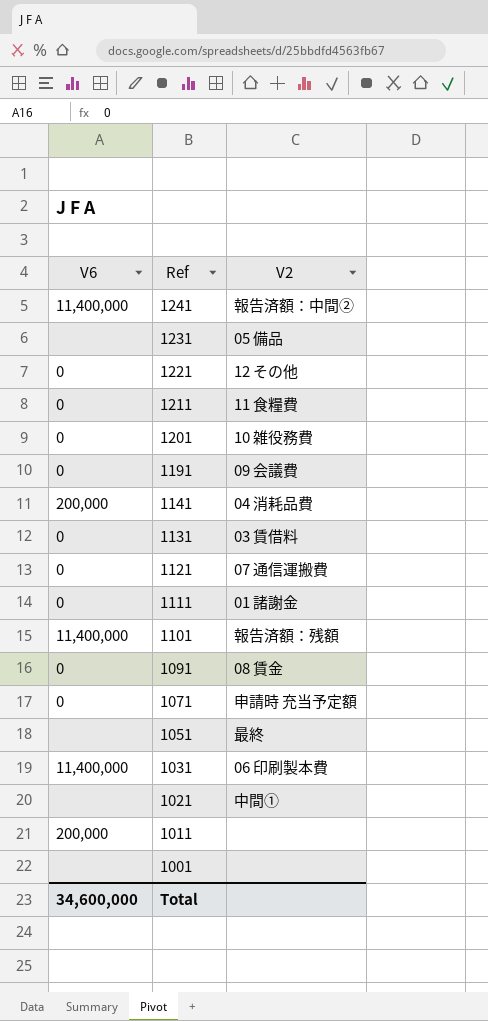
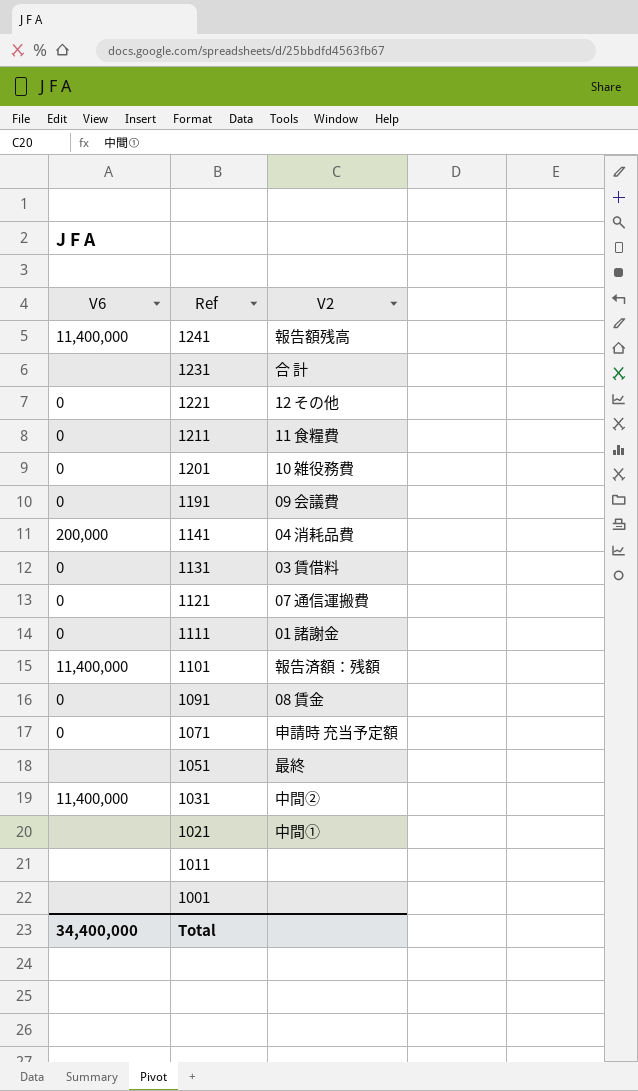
1241 | V2: 報告済額：中間② -> 報告額残高
1231 | V2: 05 備品 -> 合 計
1031 | V2: 06 印刷製本費 -> 中間②
1011 | V6: 200,000 -> none
Total | V6: 34,600,000 -> 34,400,000

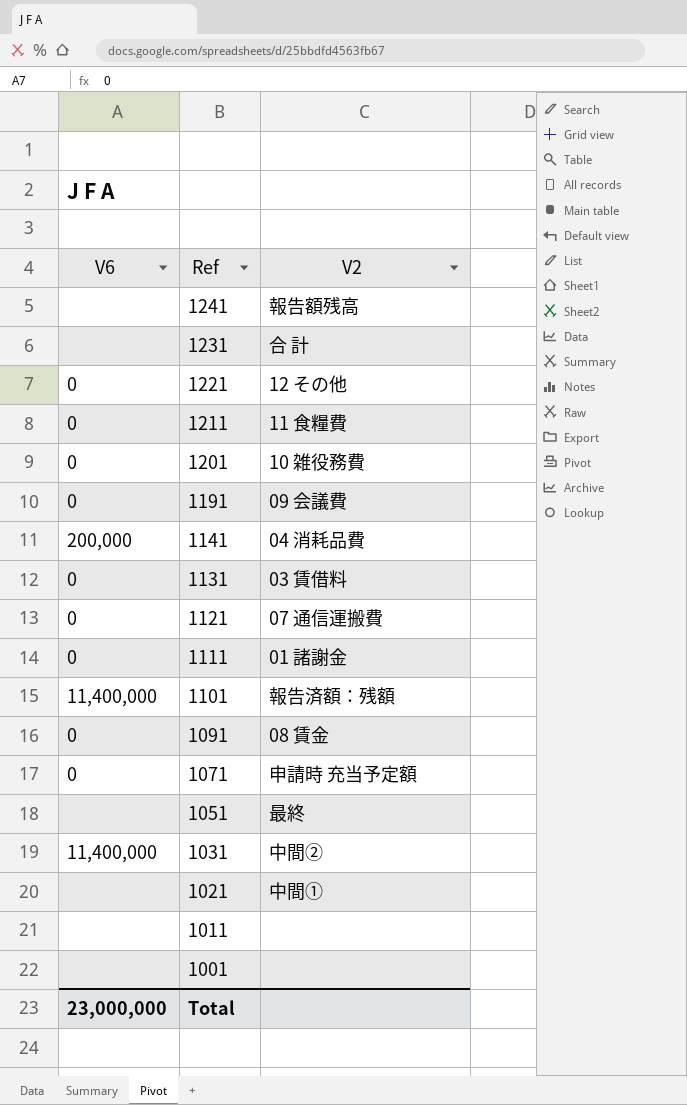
1241 | V6: 11,400,000 -> none
Total | V6: 34,400,000 -> 23,000,000

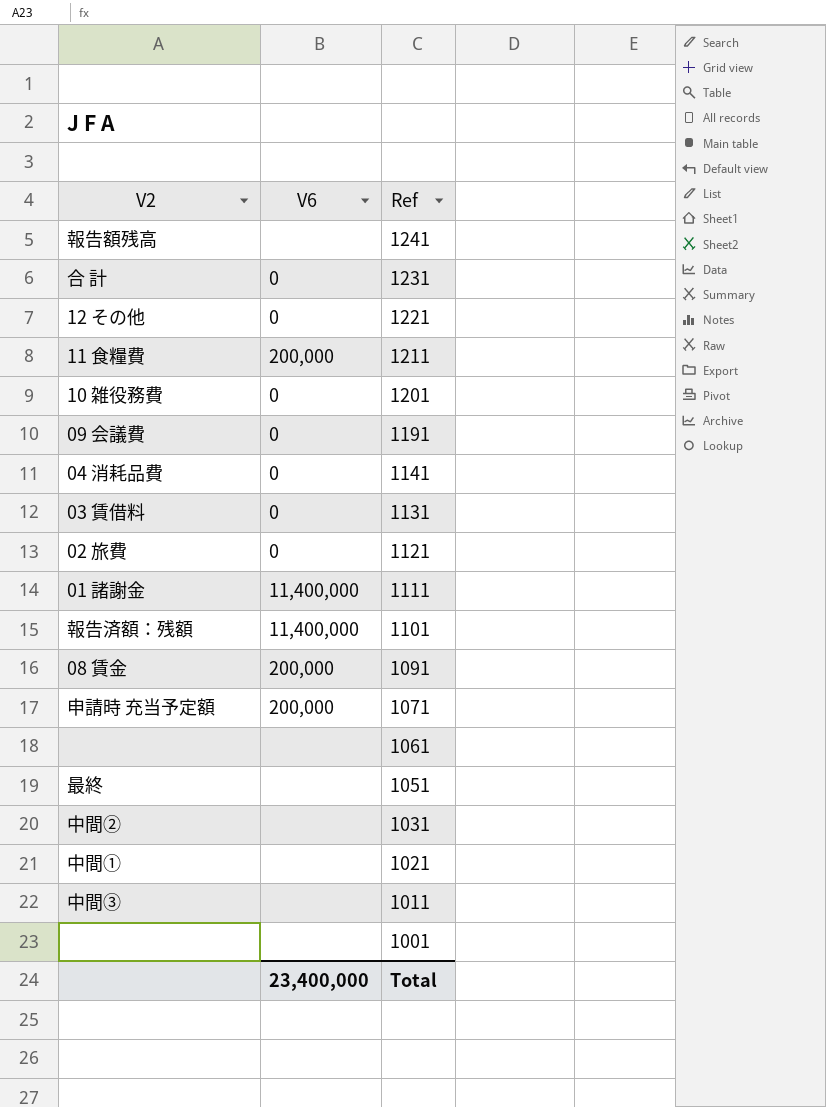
column V2 | position: 3 -> 1
1231 | V6: none -> 0
1211 | V6: 0 -> 200,000
1141 | V6: 200,000 -> 0
1121 | V2: 07 通信運搬費 -> 02 旅費
1111 | V6: 0 -> 11,400,000
1091 | V6: 0 -> 200,000
1071 | V6: 0 -> 200,000
row 1061: none -> none | none
1031 | V6: 11,400,000 -> none
1011 | V2: none -> 中間③
Total | V6: 23,000,000 -> 23,400,000

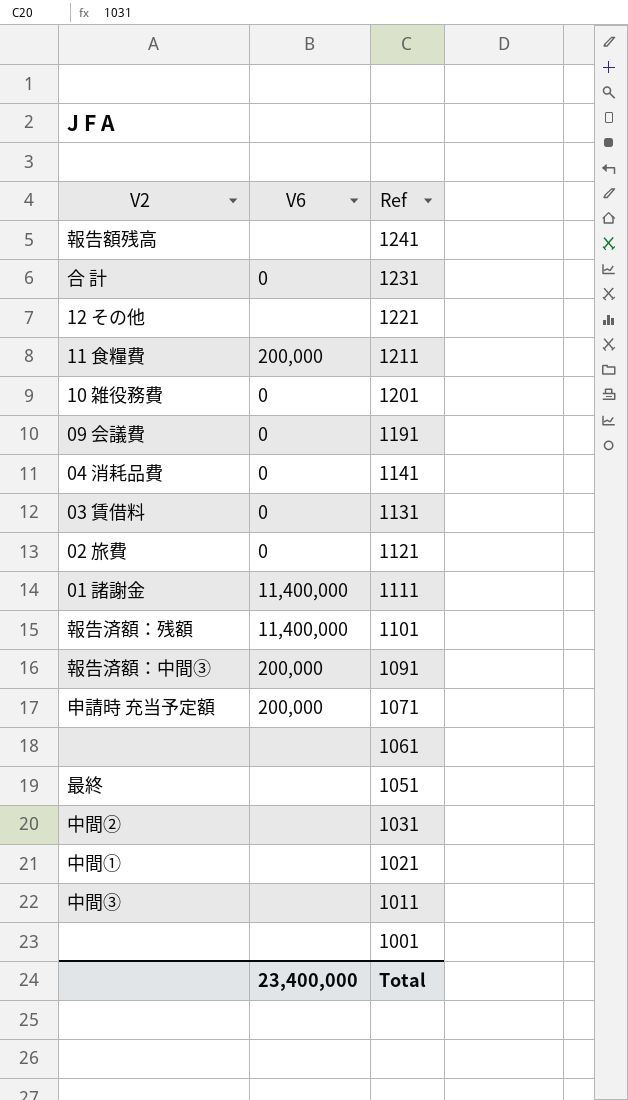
1221 | V6: 0 -> none
1091 | V2: 08 賃金 -> 報告済額：中間③

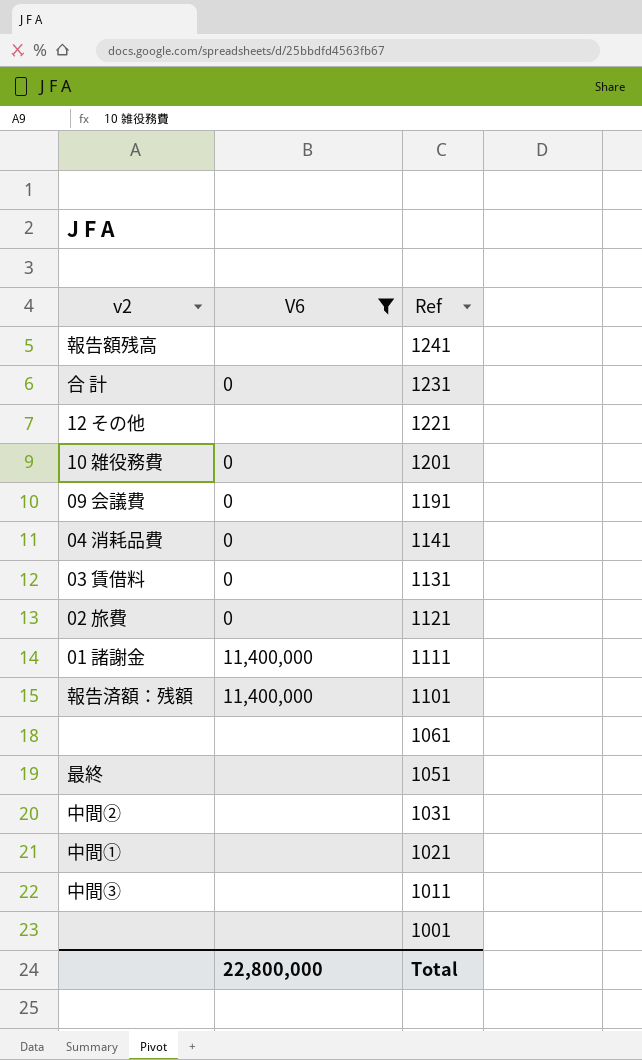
filter: none -> V6 != 200,000
column name: V2 -> v2
Total | V6: 23,400,000 -> 22,800,000

